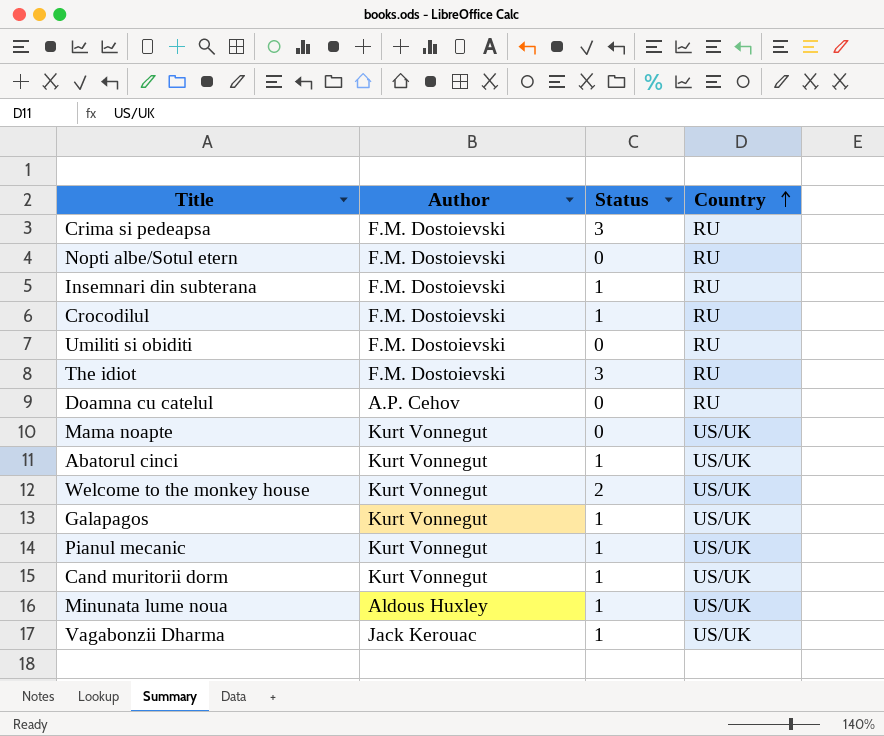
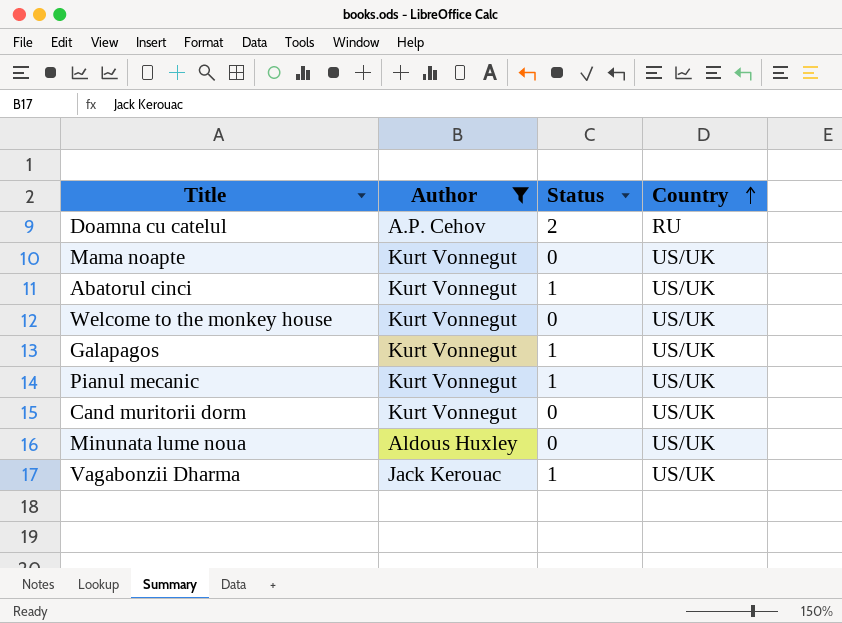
filter: none -> Author != F.M. Dostoievski
Doamna cu catelul | Status: 0 -> 2
Welcome to the monkey house | Status: 2 -> 0
Cand muritorii dorm | Status: 1 -> 0
Minunata lume noua | Status: 1 -> 0

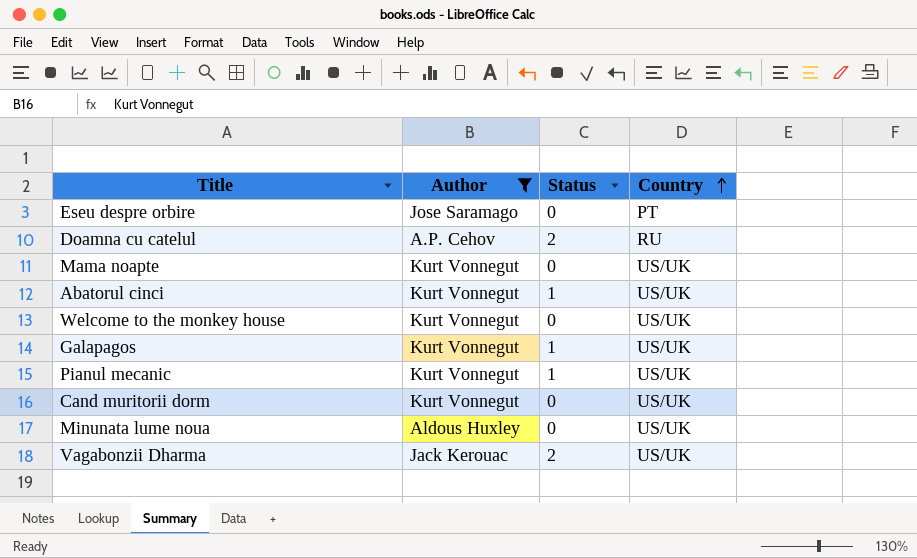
row Eseu despre orbire: none -> Jose Saramago | 0 | PT
Vagabonzii Dharma | Status: 1 -> 2

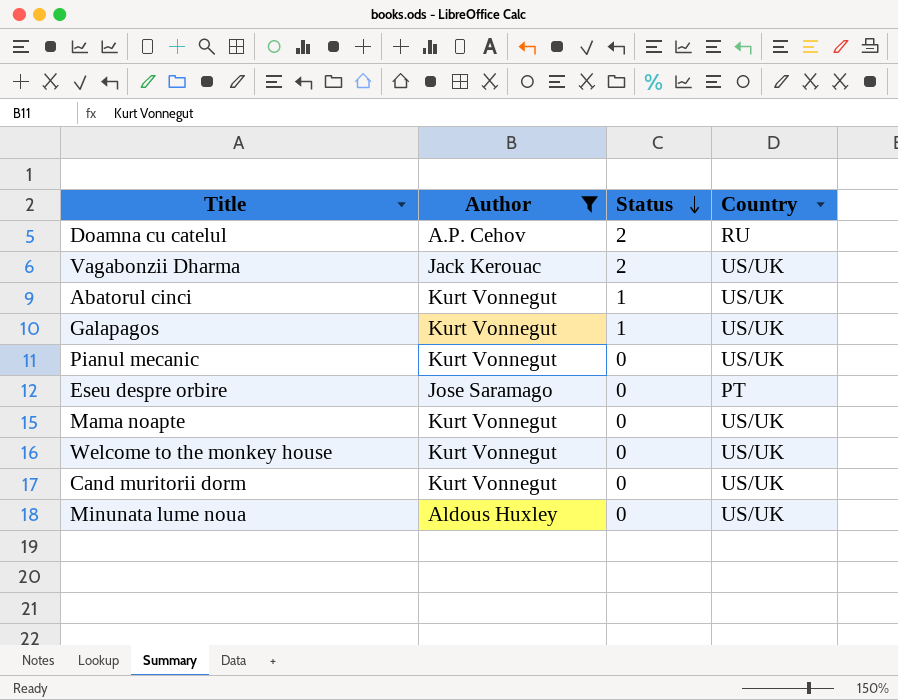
row order: Country ascending -> Status descending
Pianul mecanic | Status: 1 -> 0

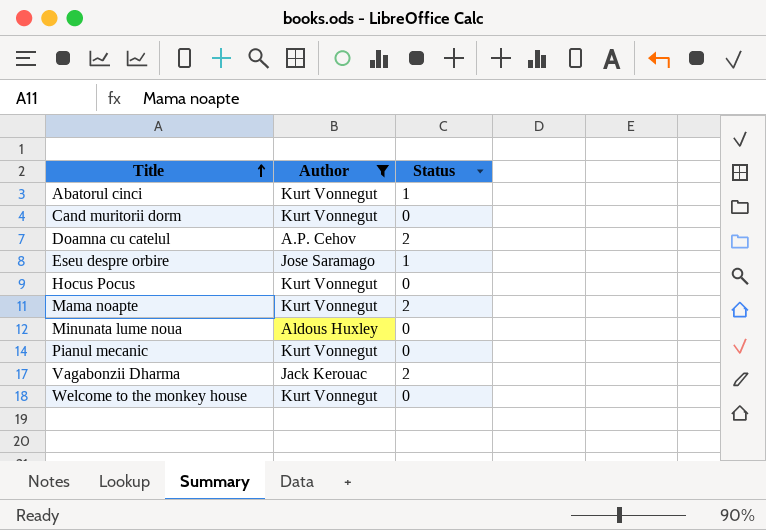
row order: Status descending -> Title ascending
column Country | position: 4 -> none
row Galapagos: Kurt Vonnegut | 1 | US/UK -> none
Eseu despre orbire | Status: 0 -> 1
row Hocus Pocus: none -> Kurt Vonnegut | 0
Mama noapte | Status: 0 -> 2

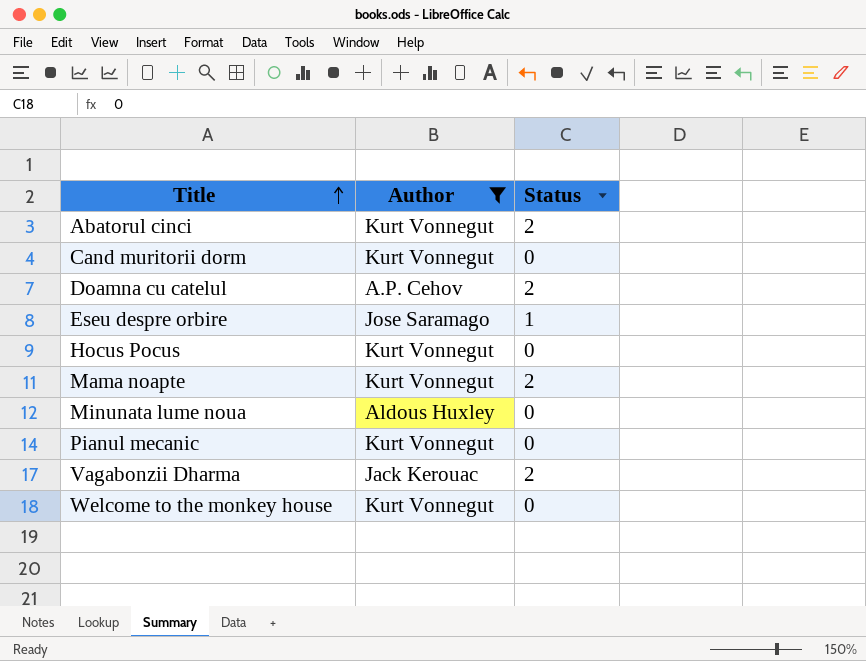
Abatorul cinci | Status: 1 -> 2

